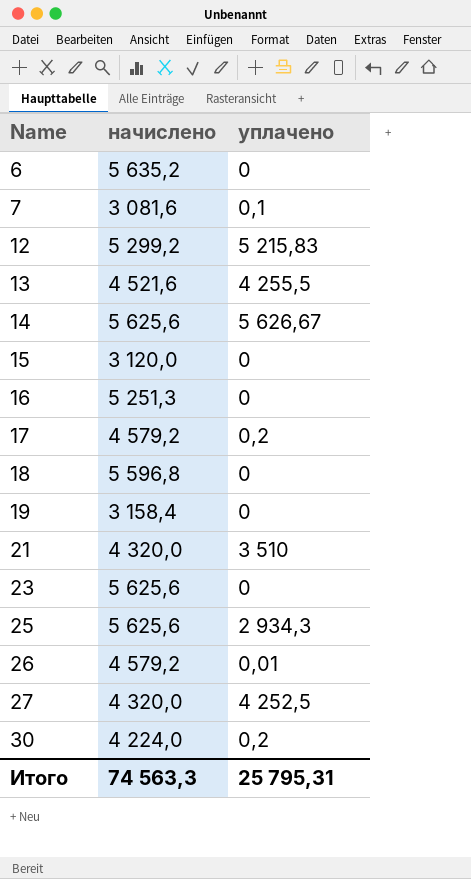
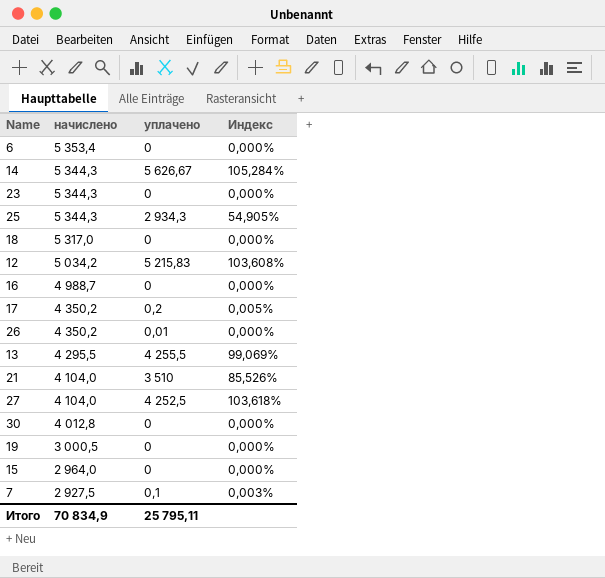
row order: Name ascending -> начислено descending
column Индекс | formula: none -> [уплачено] / [начислено]
6 | начислено: 5 635,2 -> 5 353,4
14 | начислено: 5 625,6 -> 5 344,3
23 | начислено: 5 625,6 -> 5 344,3
25 | начислено: 5 625,6 -> 5 344,3
18 | начислено: 5 596,8 -> 5 317,0
12 | начислено: 5 299,2 -> 5 034,2
16 | начислено: 5 251,3 -> 4 988,7
17 | начислено: 4 579,2 -> 4 350,2
26 | начислено: 4 579,2 -> 4 350,2
13 | начислено: 4 521,6 -> 4 295,5
21 | начислено: 4 320,0 -> 4 104,0
27 | начислено: 4 320,0 -> 4 104,0
30 | начислено: 4 224,0 -> 4 012,8
30 | уплачено: 0,2 -> 0
19 | начислено: 3 158,4 -> 3 000,5
15 | начислено: 3 120,0 -> 2 964,0
7 | начислено: 3 081,6 -> 2 927,5
Итого | начислено: 74 563,3 -> 70 834,9
Итого | уплачено: 25 795,31 -> 25 795,11

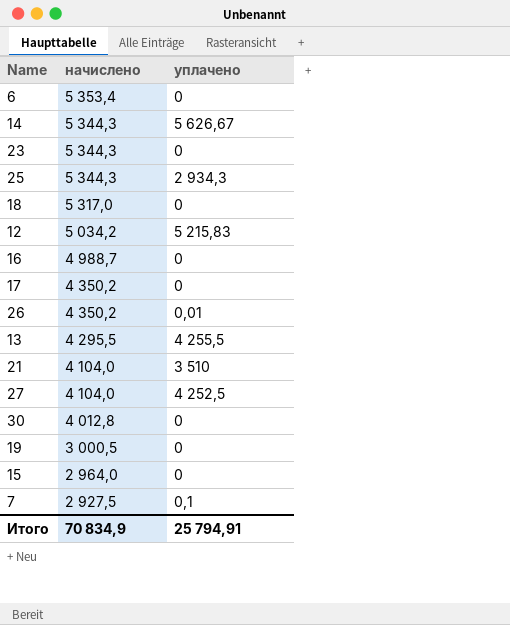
column Индекс | formula: [уплачено] / [начислено] -> none
17 | уплачено: 0,2 -> 0
Итого | уплачено: 25 795,11 -> 25 794,91

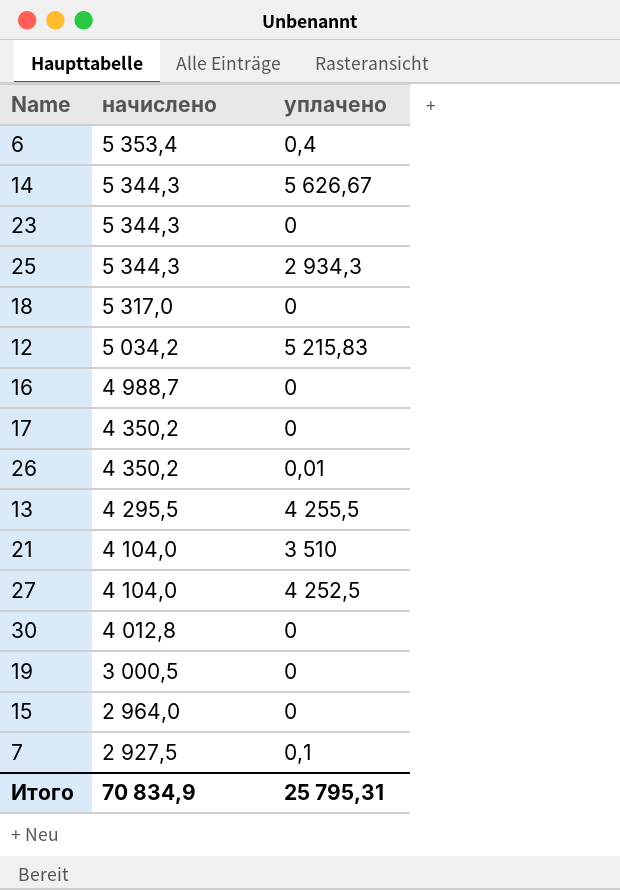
6 | уплачено: 0 -> 0,4
Итого | уплачено: 25 794,91 -> 25 795,31

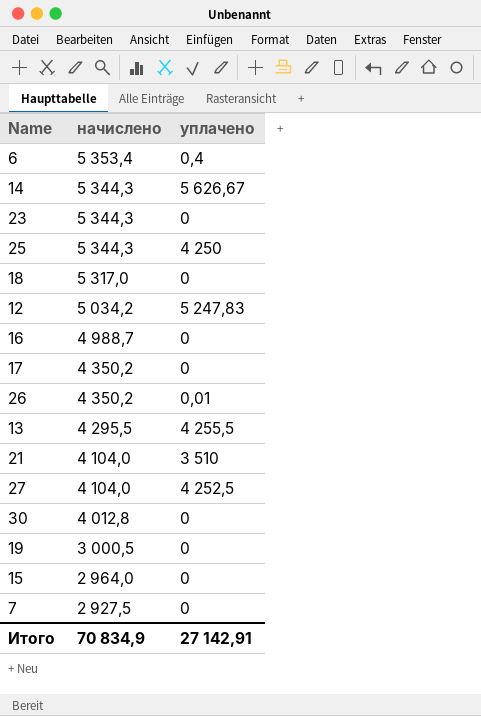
25 | уплачено: 2 934,3 -> 4 250
12 | уплачено: 5 215,83 -> 5 247,83
7 | уплачено: 0,1 -> 0
Итого | уплачено: 25 795,31 -> 27 142,91

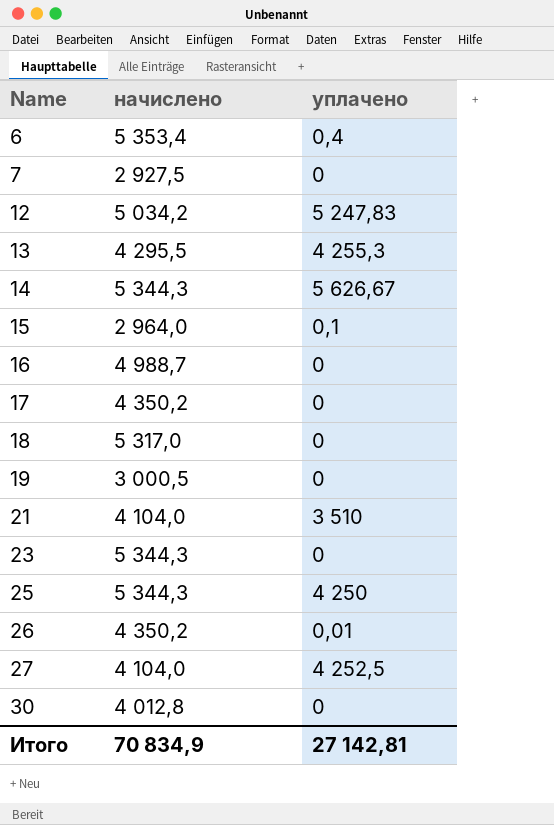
row order: начислено descending -> Name ascending
13 | уплачено: 4 255,5 -> 4 255,3
15 | уплачено: 0 -> 0,1
Итого | уплачено: 27 142,91 -> 27 142,81

